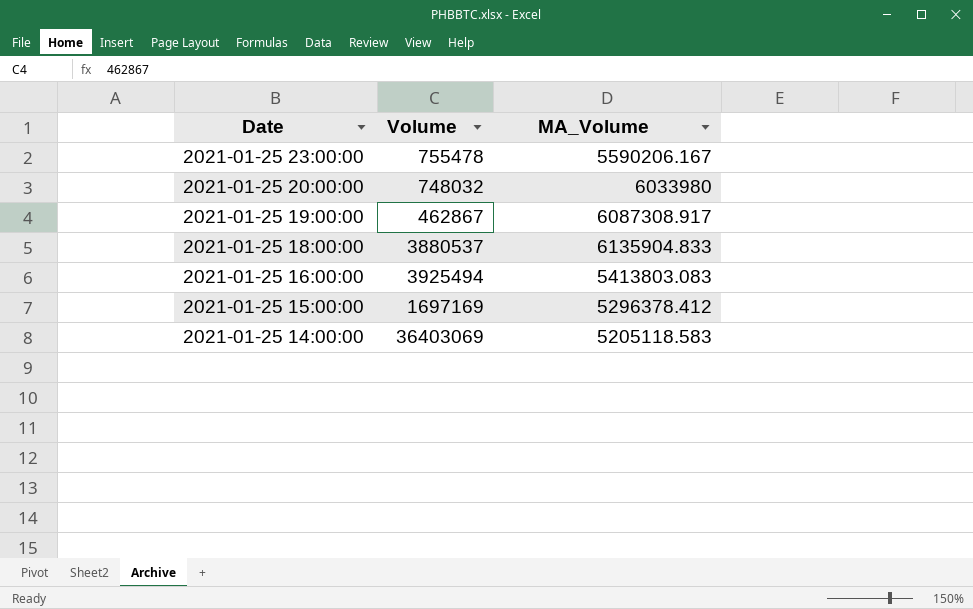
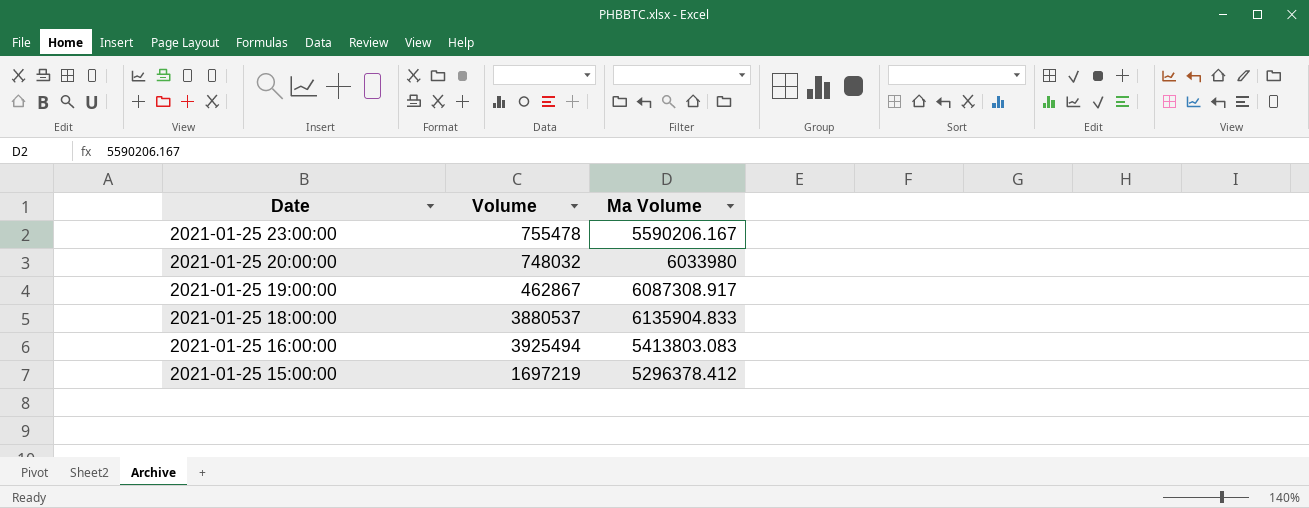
column name: MA_Volume -> Ma Volume
row 2021-01-25 14:00:00: 36403069 | 5205118.583 -> none
2021-01-25 15:00:00 | Volume: 1697169 -> 1697219

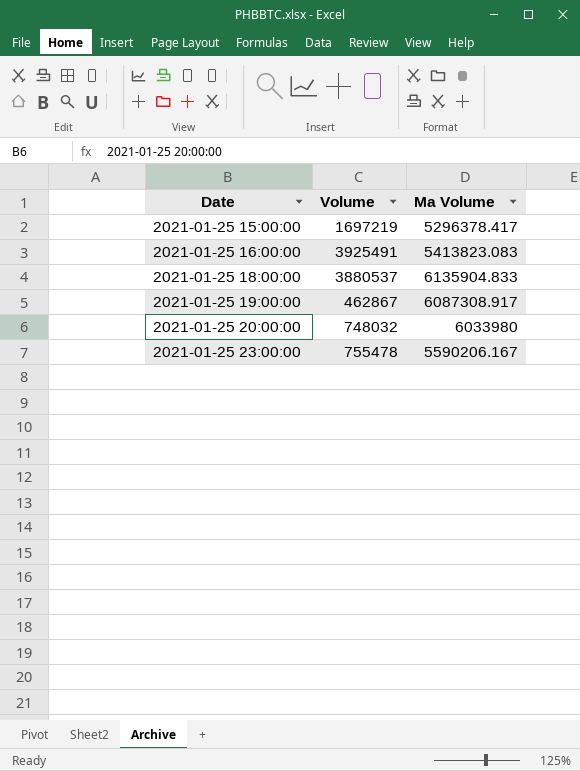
row order: Date descending -> Date ascending
2021-01-25 15:00:00 | Ma Volume: 5296378.412 -> 5296378.417
2021-01-25 16:00:00 | Volume: 3925494 -> 3925491
2021-01-25 16:00:00 | Ma Volume: 5413803.083 -> 5413823.083

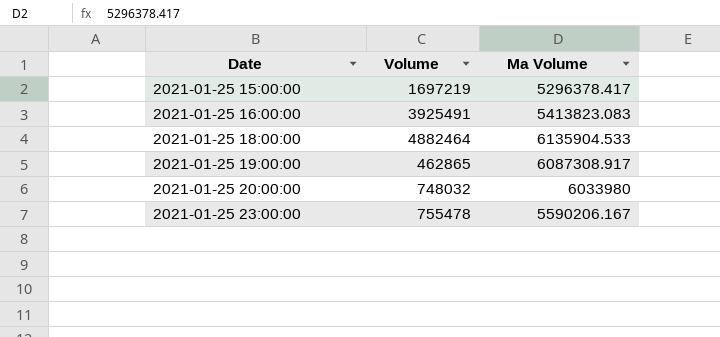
2021-01-25 18:00:00 | Volume: 3880537 -> 4882464
2021-01-25 18:00:00 | Ma Volume: 6135904.833 -> 6135904.533
2021-01-25 19:00:00 | Volume: 462867 -> 462865

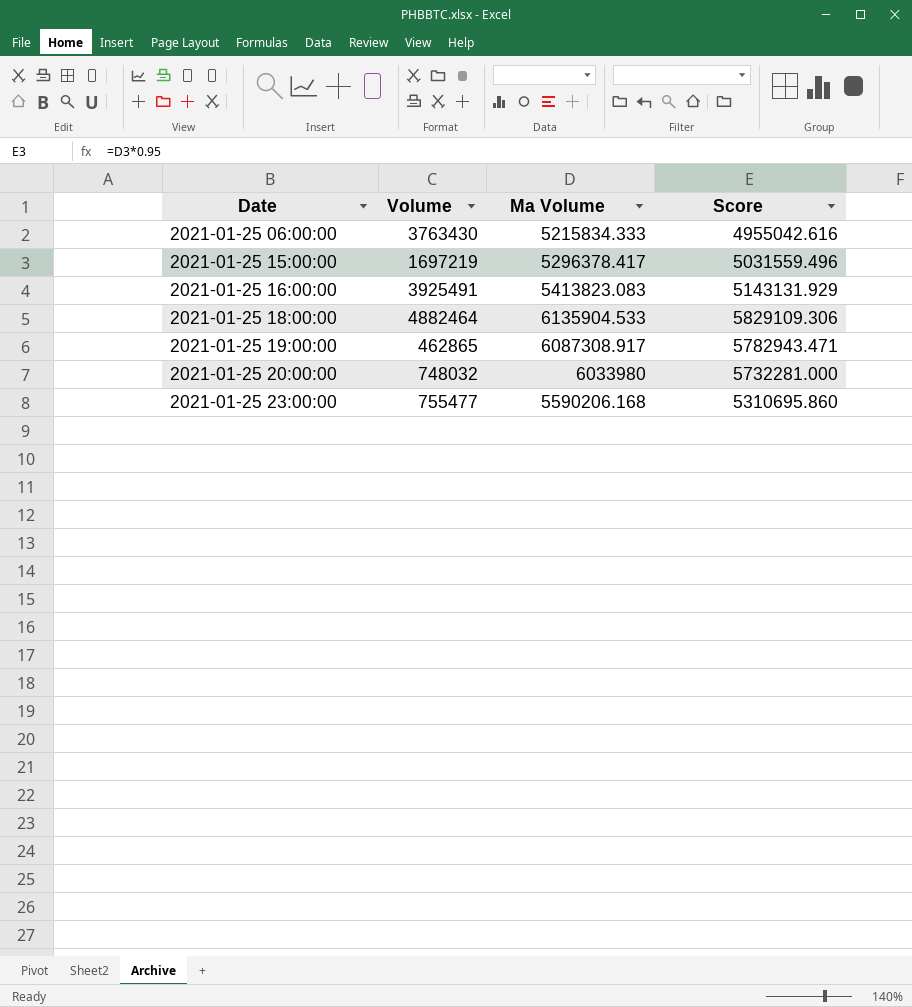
column Score | formula: none -> [Ma Volume] * 0.95
row 2021-01-25 06:00:00: none -> 3763430 | 5215834.333 | 4955042.616
2021-01-25 23:00:00 | Volume: 755478 -> 755477
2021-01-25 23:00:00 | Ma Volume: 5590206.167 -> 5590206.168

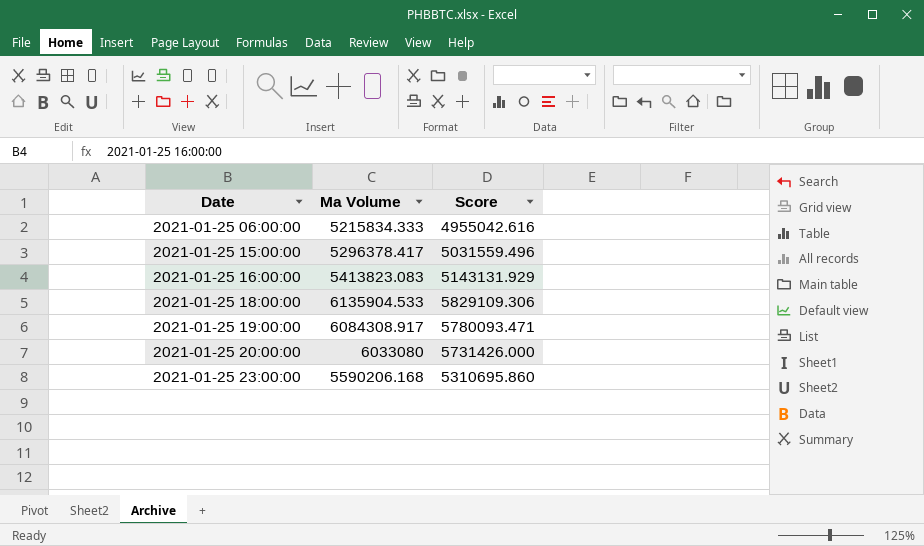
column Volume | position: 2 -> none
2021-01-25 19:00:00 | Ma Volume: 6087308.917 -> 6084308.917
2021-01-25 19:00:00 | Score: 5782943.471 -> 5780093.471
2021-01-25 20:00:00 | Ma Volume: 6033980 -> 6033080
2021-01-25 20:00:00 | Score: 5732281.000 -> 5731426.000

